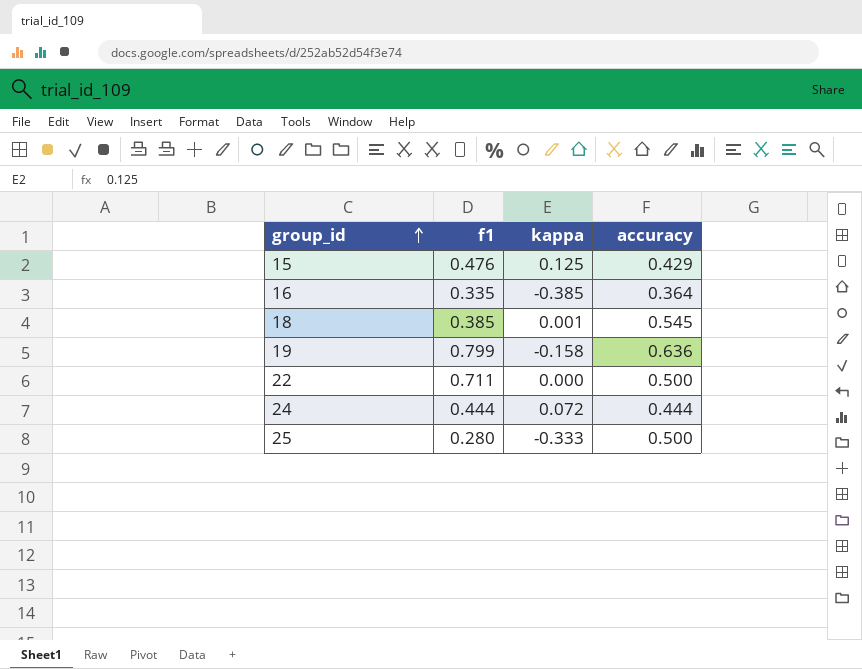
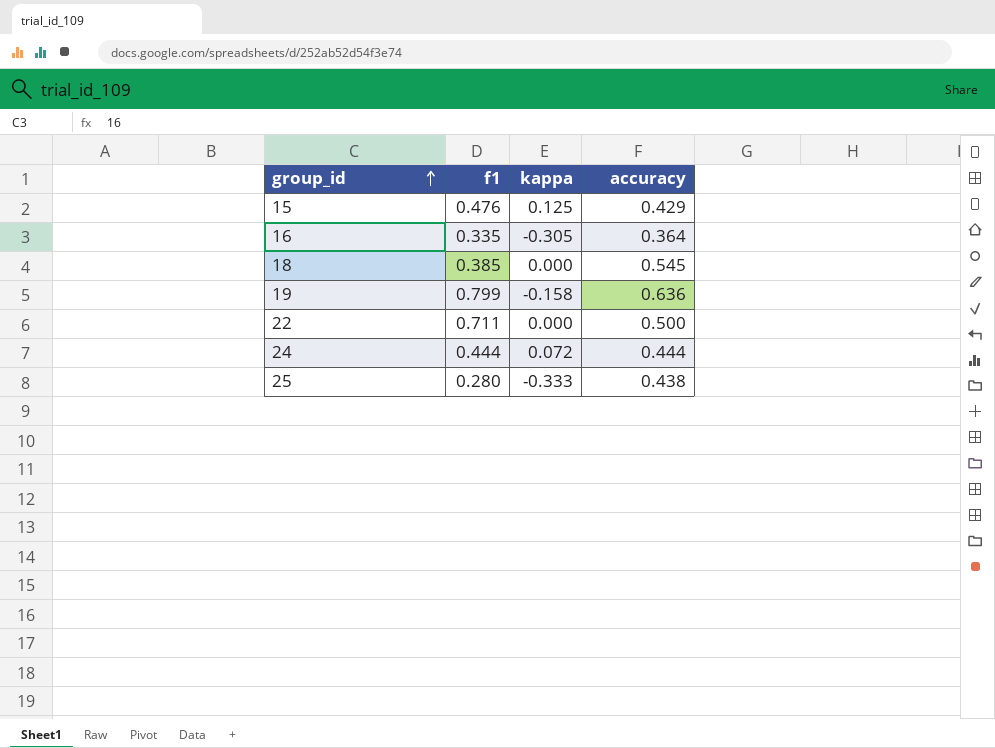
16 | kappa: -0.385 -> -0.305
18 | kappa: 0.001 -> 0.000
25 | accuracy: 0.500 -> 0.438

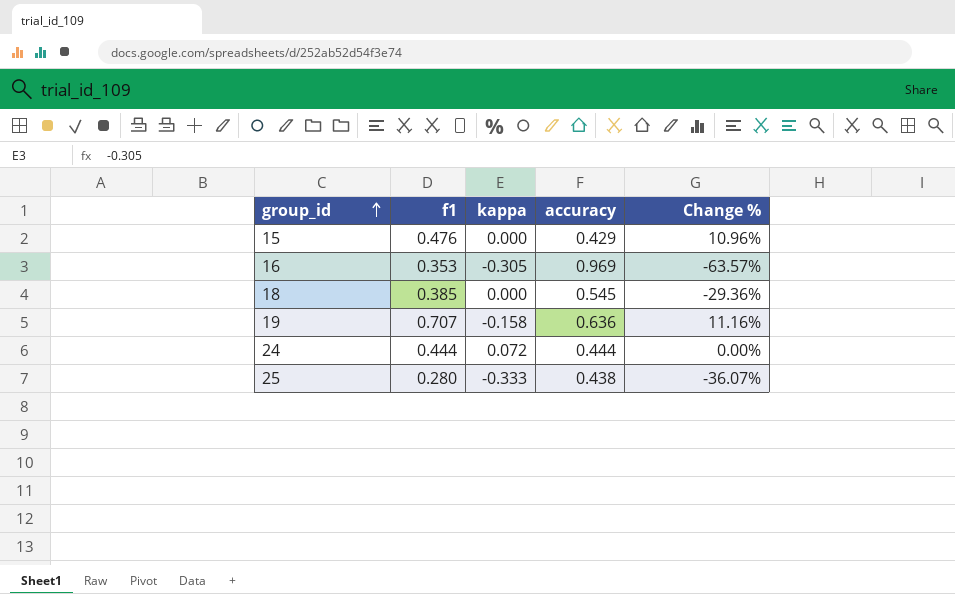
column Change % | formula: none -> ([f1] - [accuracy]) / [accuracy]
row 22: 0.711 | 0.000 | 0.500 -> none
15 | kappa: 0.125 -> 0.000
16 | f1: 0.335 -> 0.353
16 | accuracy: 0.364 -> 0.969
19 | f1: 0.799 -> 0.707

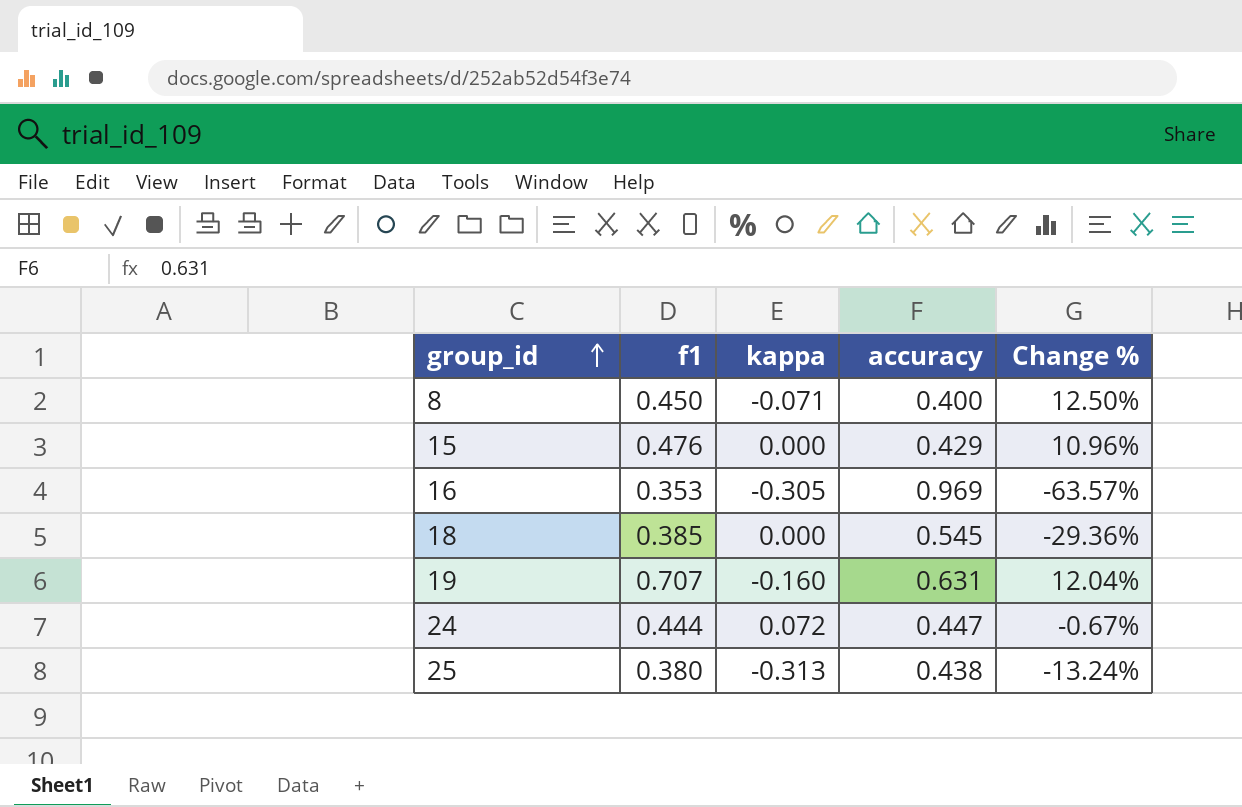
row 8: none -> 0.450 | -0.071 | 0.400 | 12.50%
19 | kappa: -0.158 -> -0.160
19 | accuracy: 0.636 -> 0.631
19 | Change %: 11.16% -> 12.04%
24 | accuracy: 0.444 -> 0.447
24 | Change %: 0.00% -> -0.67%
25 | f1: 0.280 -> 0.380
25 | kappa: -0.333 -> -0.313
25 | Change %: -36.07% -> -13.24%

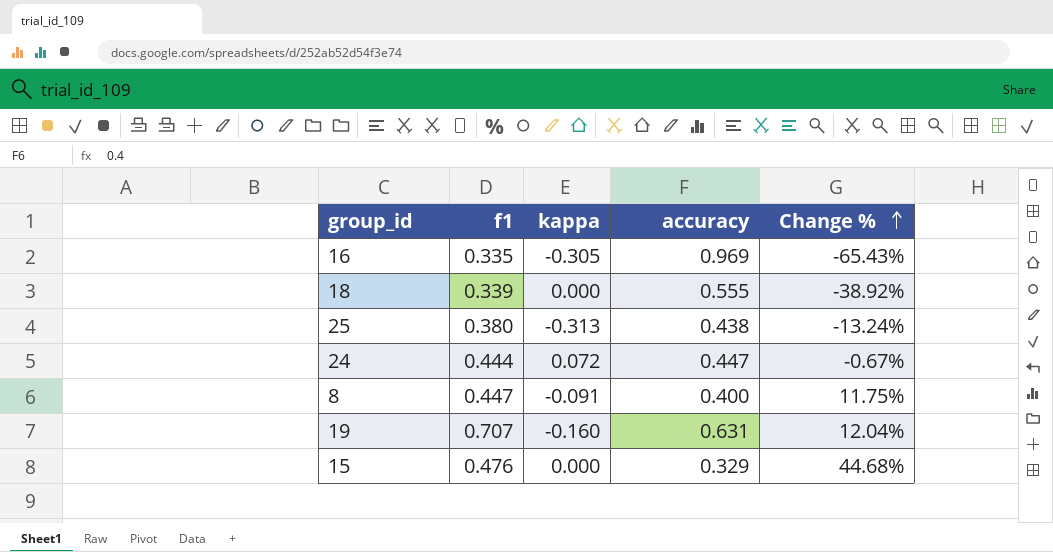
row order: group_id ascending -> Change % ascending
16 | f1: 0.353 -> 0.335
16 | Change %: -63.57% -> -65.43%
18 | f1: 0.385 -> 0.339
18 | accuracy: 0.545 -> 0.555
18 | Change %: -29.36% -> -38.92%
8 | f1: 0.450 -> 0.447
8 | kappa: -0.071 -> -0.091
8 | Change %: 12.50% -> 11.75%
15 | accuracy: 0.429 -> 0.329
15 | Change %: 10.96% -> 44.68%

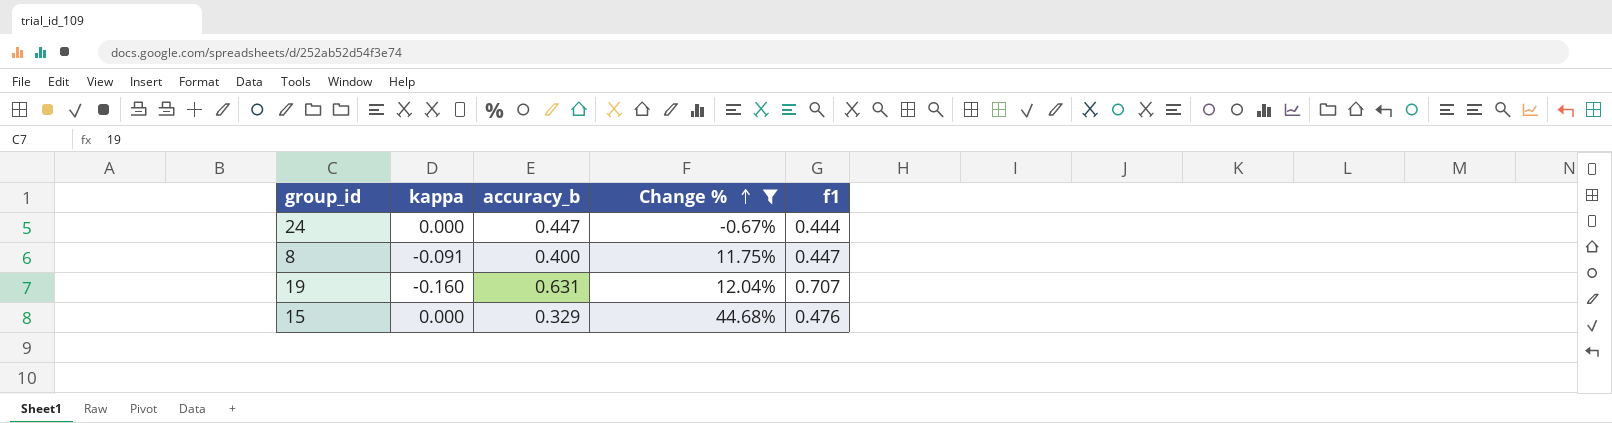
filter: none -> Change % >= -0.67%
column name: accuracy -> accuracy_b
column f1 | position: 2 -> 5
24 | kappa: 0.072 -> 0.000

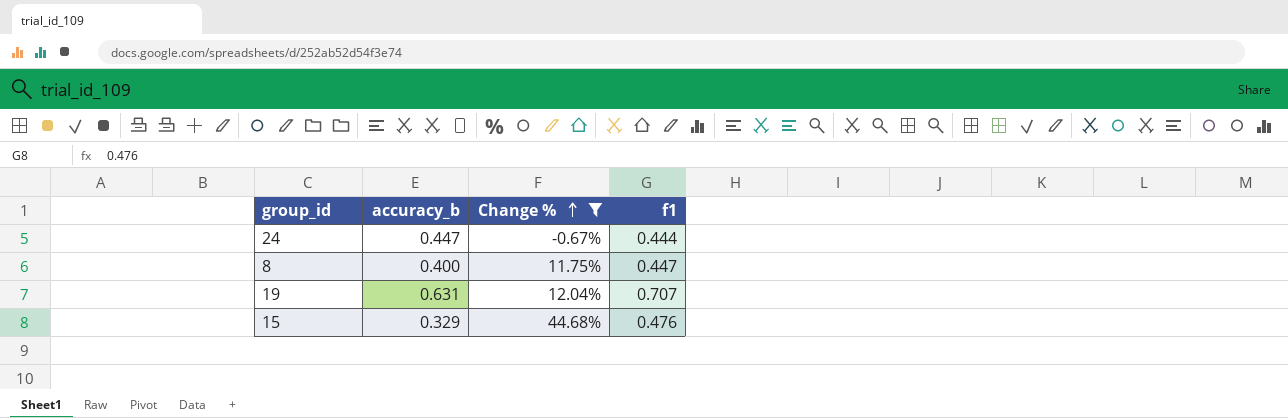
column kappa | position: 2 -> none

